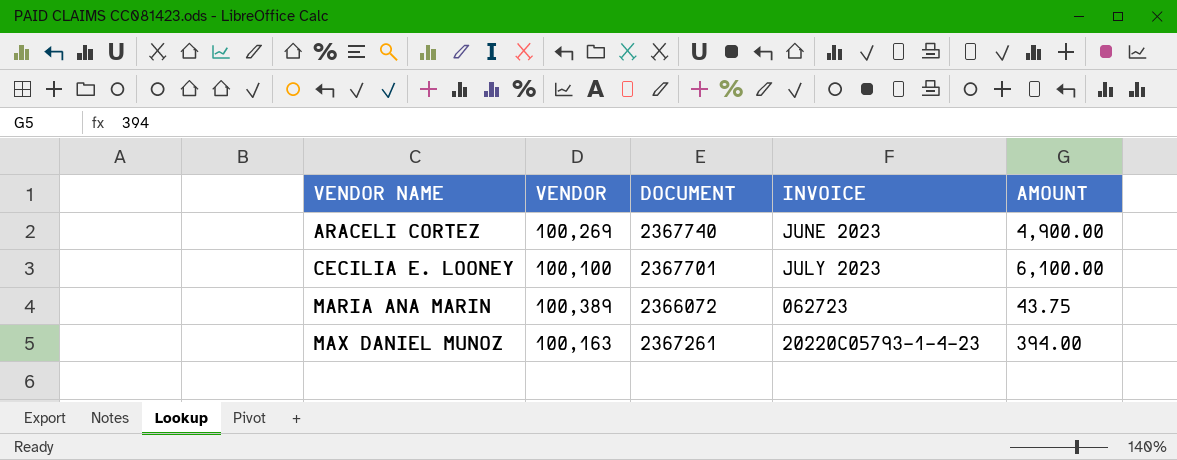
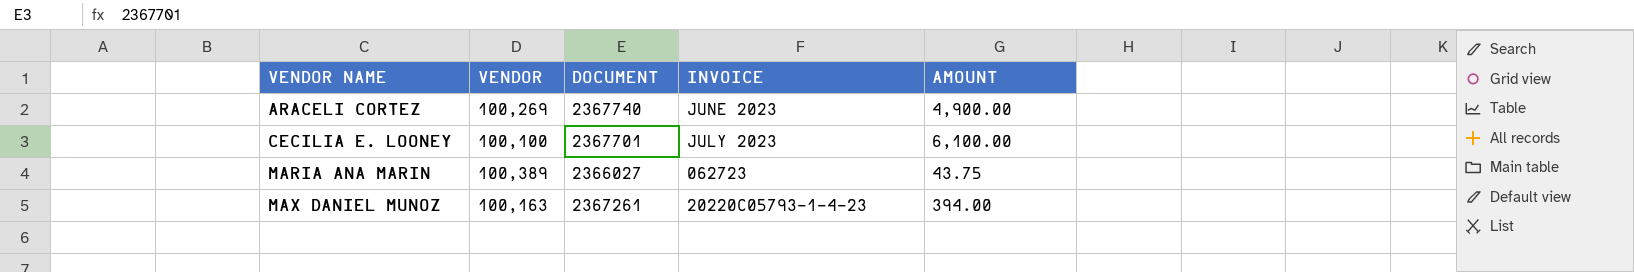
MARIA ANA MARIN | DOCUMENT: 2366072 -> 2366027

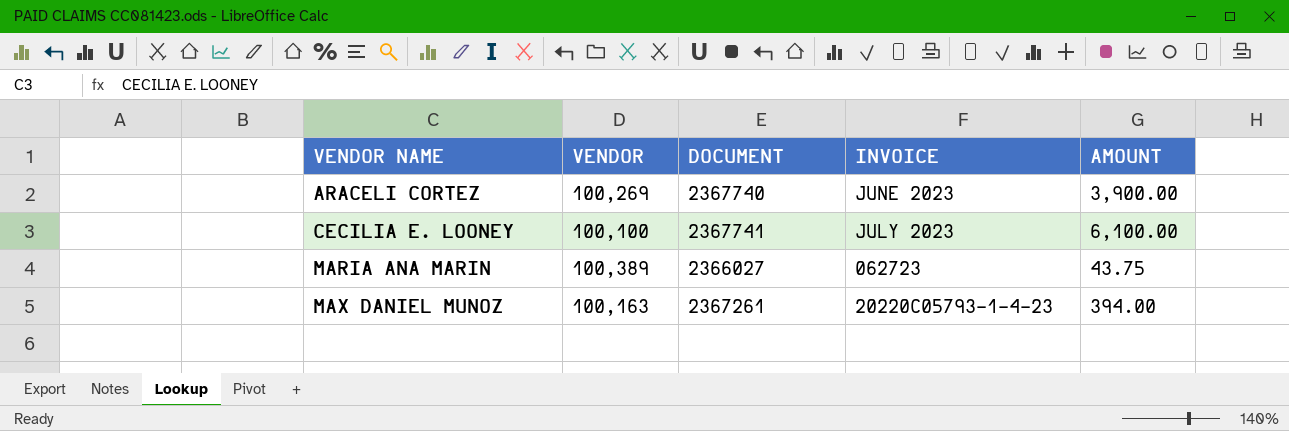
ARACELI CORTEZ | AMOUNT: 4,900.00 -> 3,900.00
CECILIA E. LOONEY | DOCUMENT: 2367701 -> 2367741

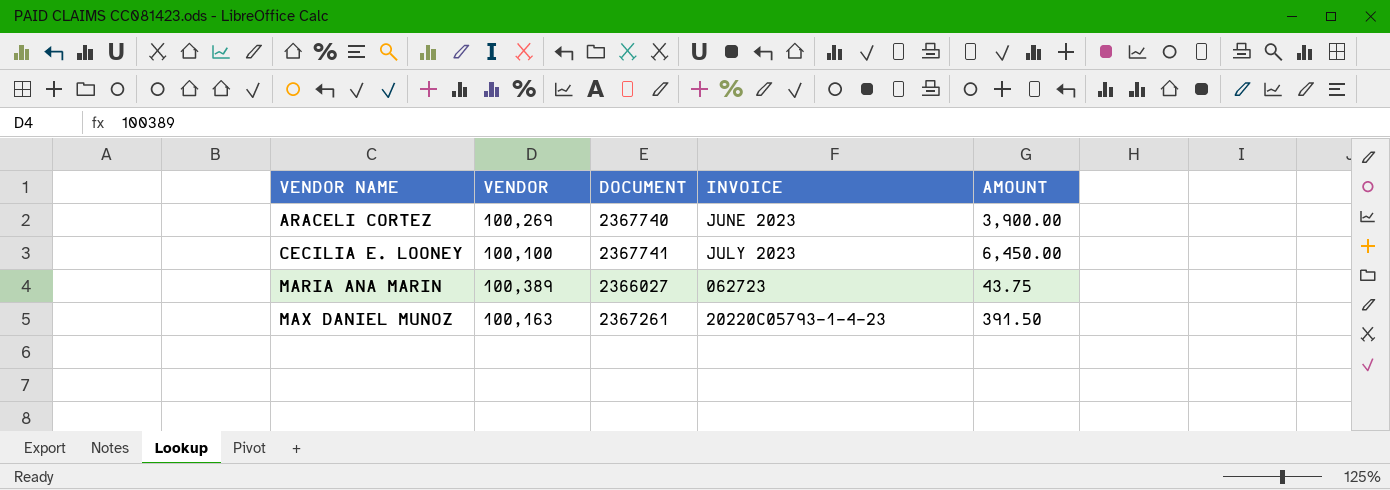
CECILIA E. LOONEY | AMOUNT: 6,100.00 -> 6,450.00
MAX DANIEL MUNOZ | AMOUNT: 394.00 -> 391.50

